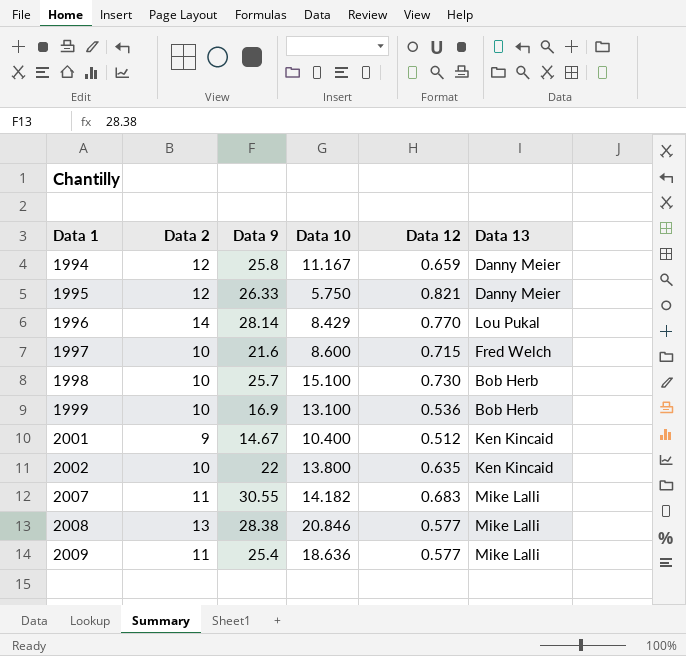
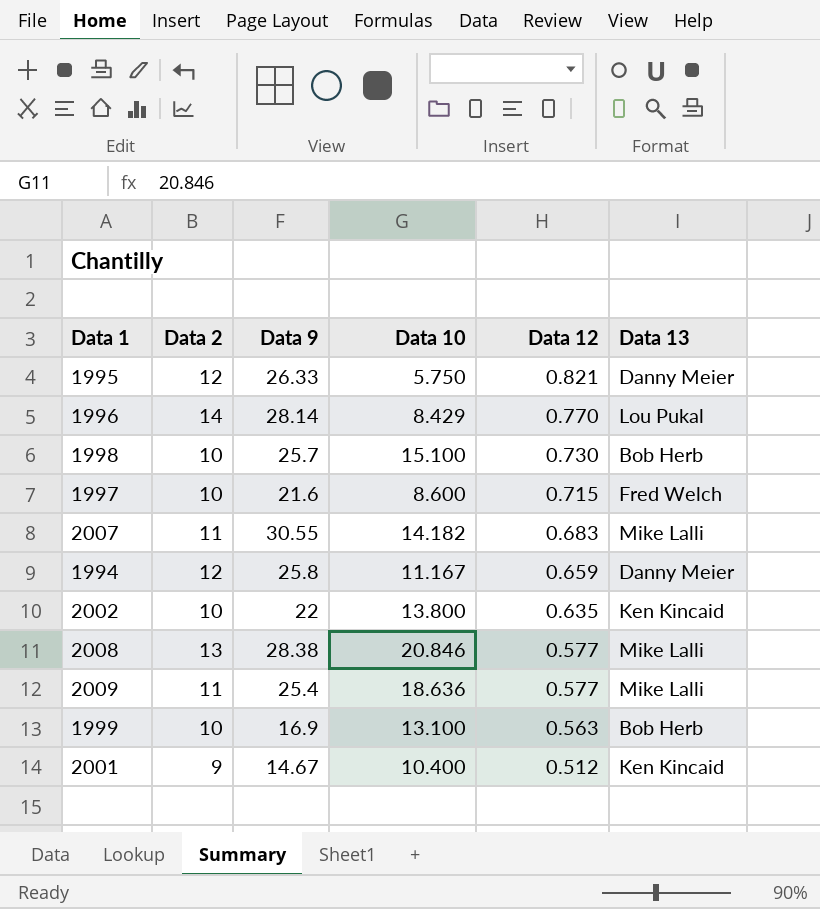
row order: Data 1 ascending -> Data 12 descending
1999 | Data 12: 0.536 -> 0.563

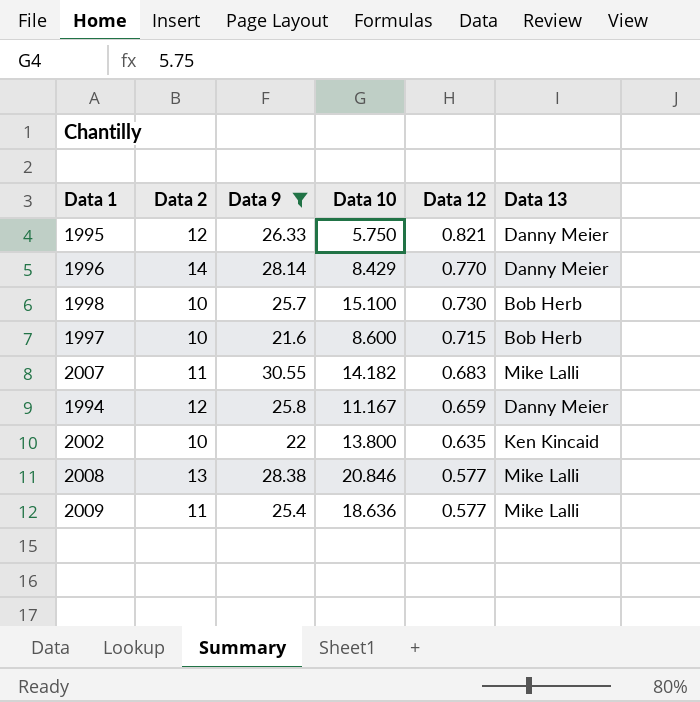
filter: none -> Data 9 >= 21.6
1996 | Data 13: Lou Pukal -> Danny Meier
1997 | Data 13: Fred Welch -> Bob Herb

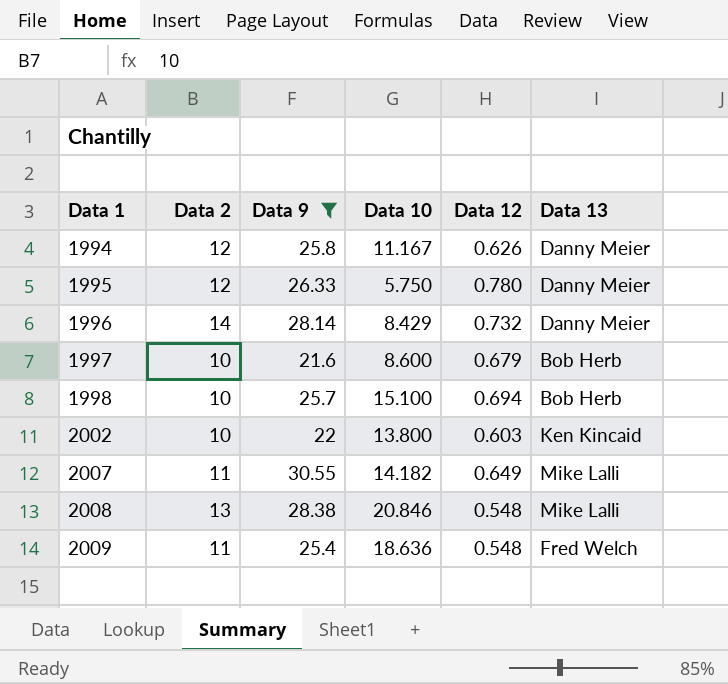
row order: Data 12 descending -> Data 1 ascending
1994 | Data 12: 0.659 -> 0.626
1995 | Data 12: 0.821 -> 0.780
1996 | Data 12: 0.770 -> 0.732
1997 | Data 12: 0.715 -> 0.679
1998 | Data 12: 0.730 -> 0.694
2002 | Data 12: 0.635 -> 0.603
2007 | Data 12: 0.683 -> 0.649
2008 | Data 12: 0.577 -> 0.548
2009 | Data 12: 0.577 -> 0.548
2009 | Data 13: Mike Lalli -> Fred Welch

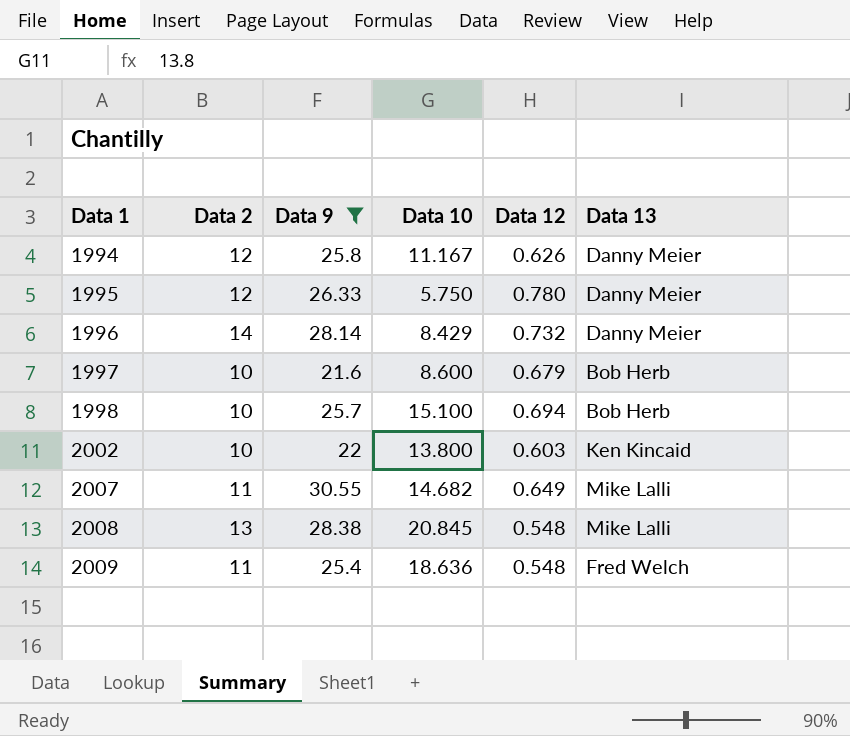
2007 | Data 10: 14.182 -> 14.682
2008 | Data 10: 20.846 -> 20.845

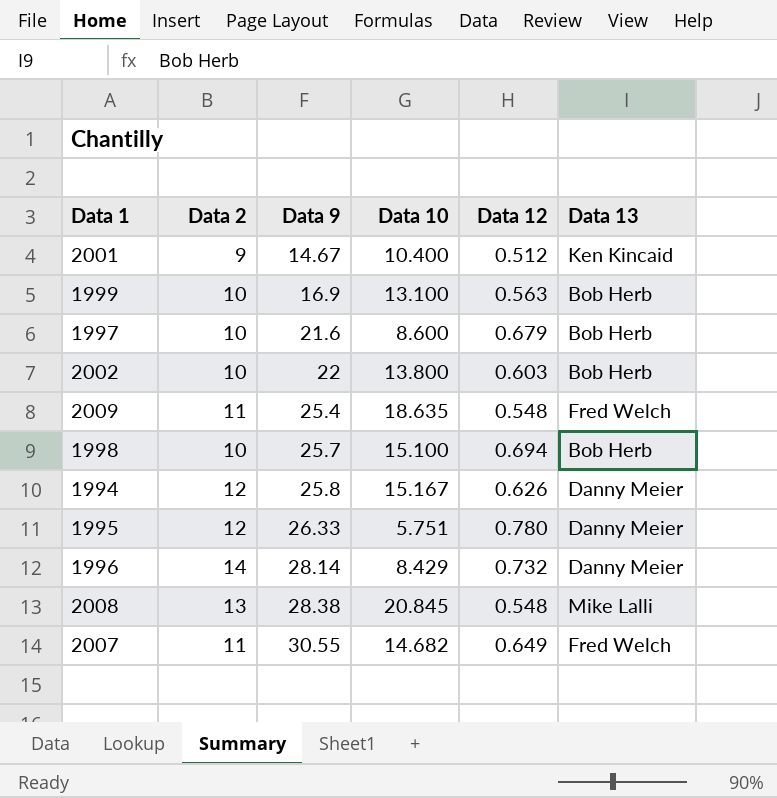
filter: Data 9 >= 21.6 -> none
row order: Data 1 ascending -> Data 9 ascending
2002 | Data 13: Ken Kincaid -> Bob Herb
2009 | Data 10: 18.636 -> 18.635
1994 | Data 10: 11.167 -> 15.167
1995 | Data 10: 5.750 -> 5.751
2007 | Data 13: Mike Lalli -> Fred Welch

